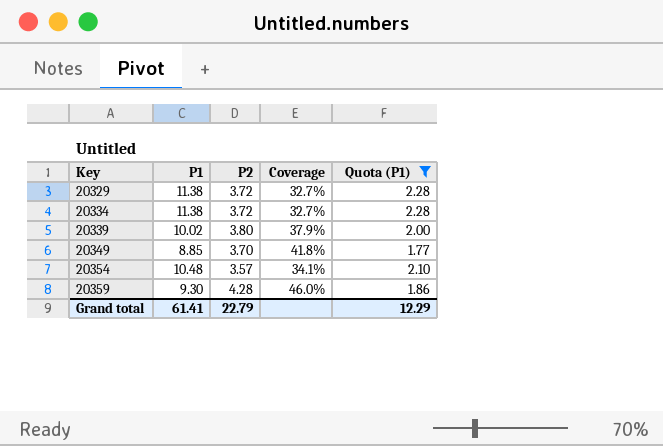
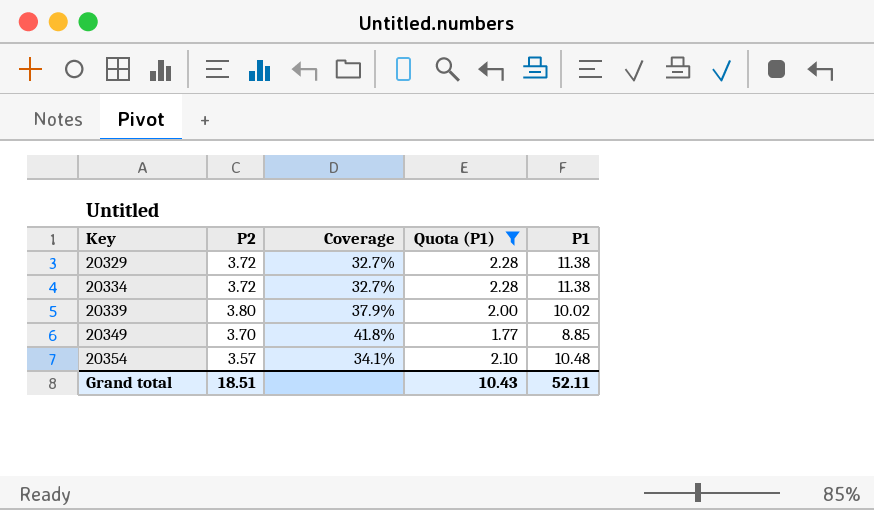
column P1 | position: 2 -> 5
row 20359: 9.30 | 4.28 | 46.0% | 1.86 -> none
Grand total | P2: 22.79 -> 18.51
Grand total | Quota (P1): 12.29 -> 10.43
Grand total | P1: 61.41 -> 52.11

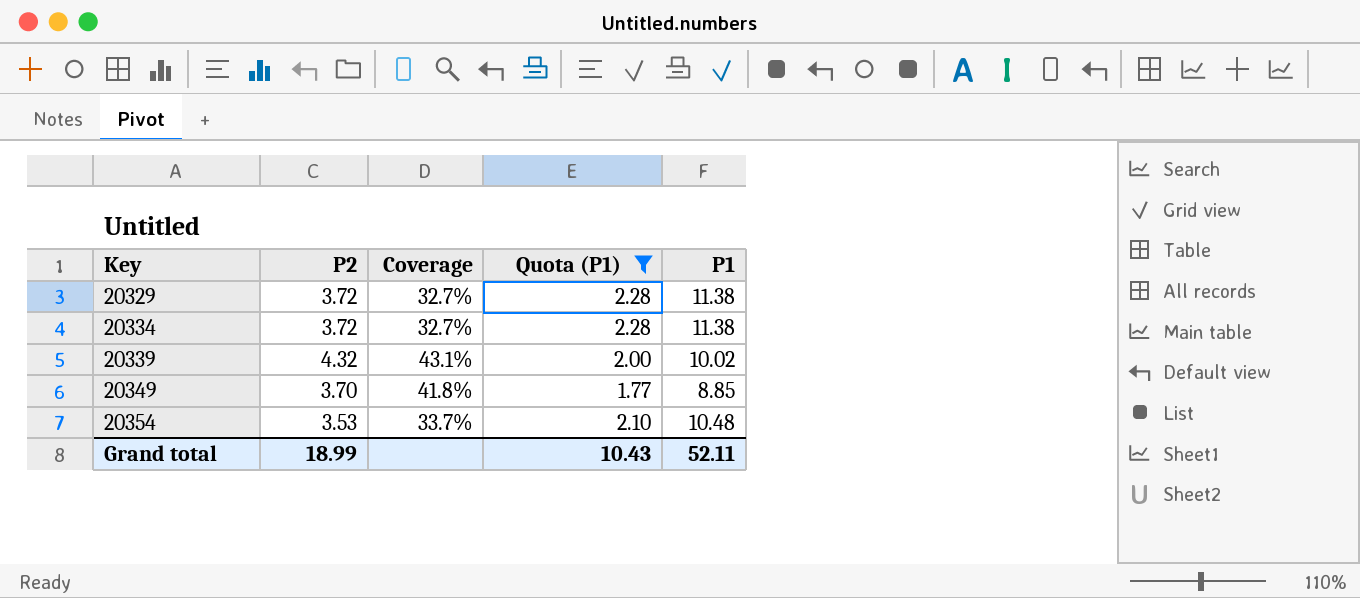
20339 | P2: 3.80 -> 4.32
20339 | Coverage: 37.9% -> 43.1%
20354 | P2: 3.57 -> 3.53
20354 | Coverage: 34.1% -> 33.7%
Grand total | P2: 18.51 -> 18.99

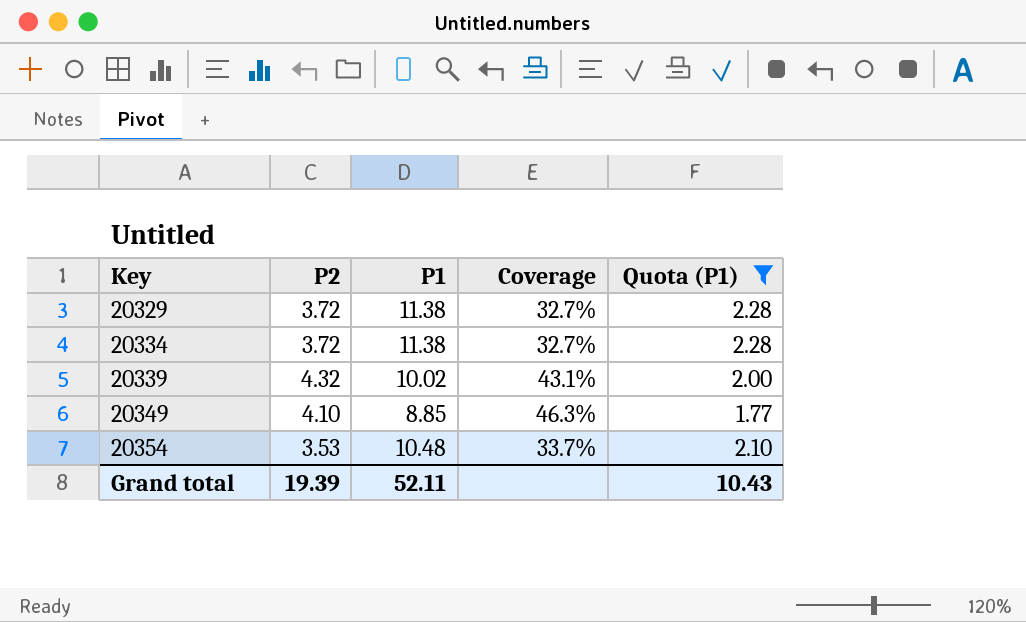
column P1 | position: 5 -> 3
20349 | P2: 3.70 -> 4.10
20349 | Coverage: 41.8% -> 46.3%
Grand total | P2: 18.99 -> 19.39

